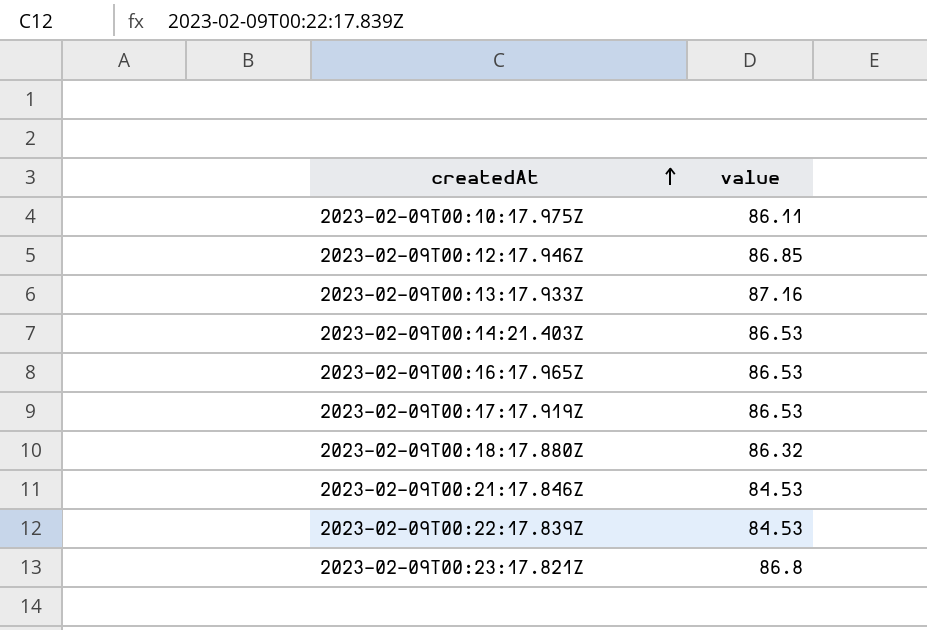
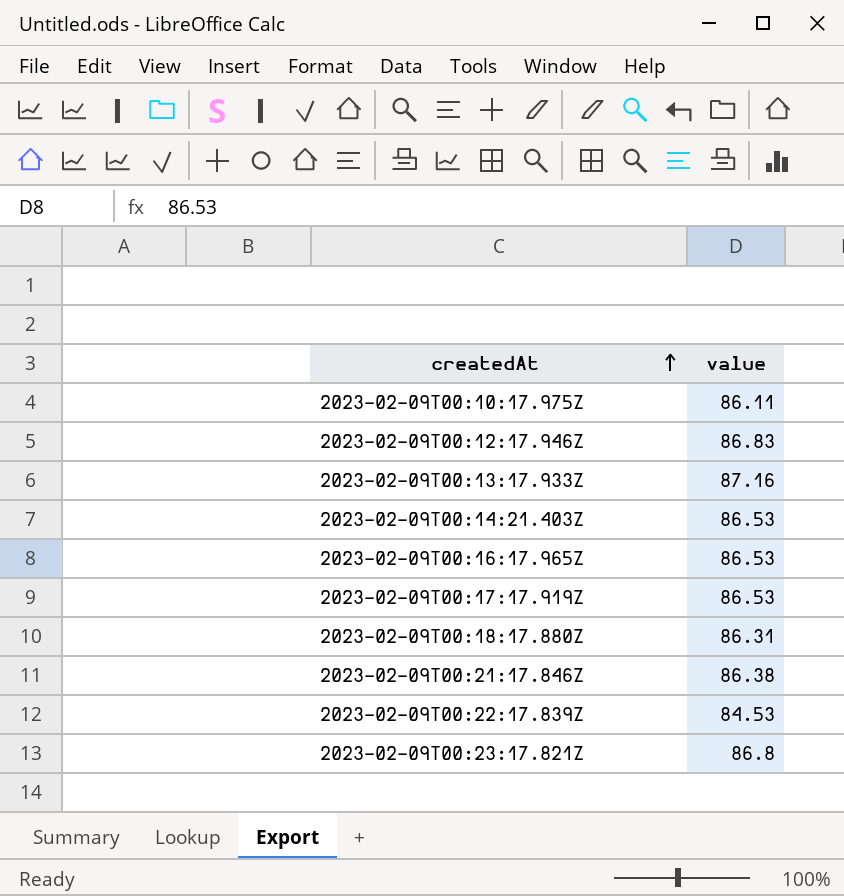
2023-02-09T00:12:17.946Z | value: 86.85 -> 86.83
2023-02-09T00:18:17.880Z | value: 86.32 -> 86.31
2023-02-09T00:21:17.846Z | value: 84.53 -> 86.38

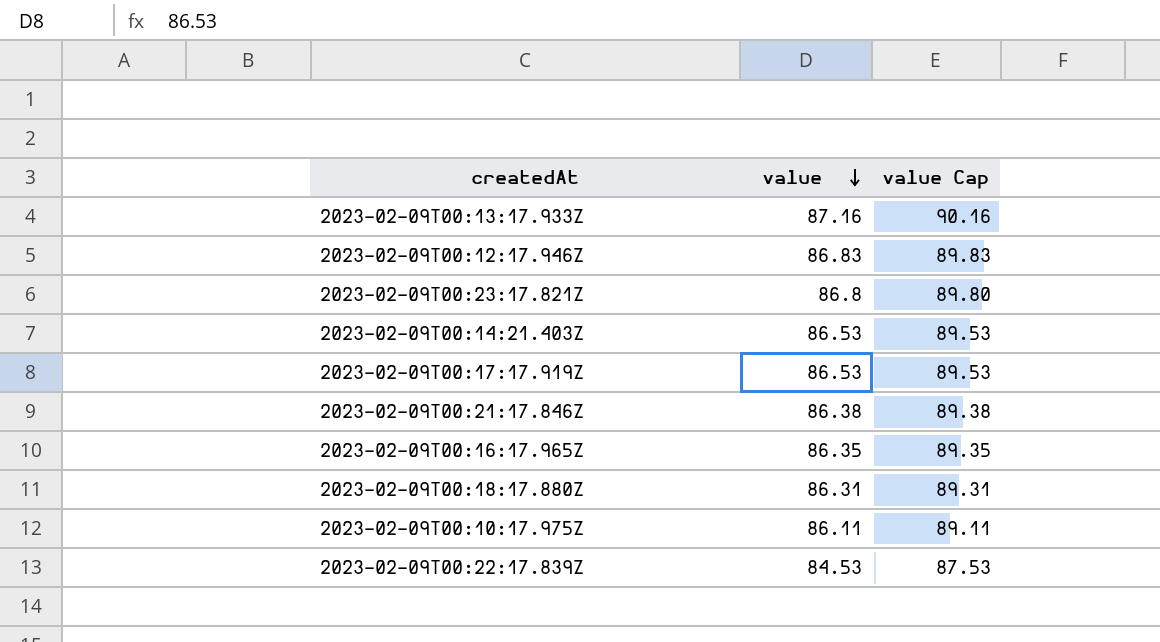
row order: createdAt ascending -> value descending
column value Cap | formula: none -> [value] + 3
2023-02-09T00:16:17.965Z | value: 86.53 -> 86.35

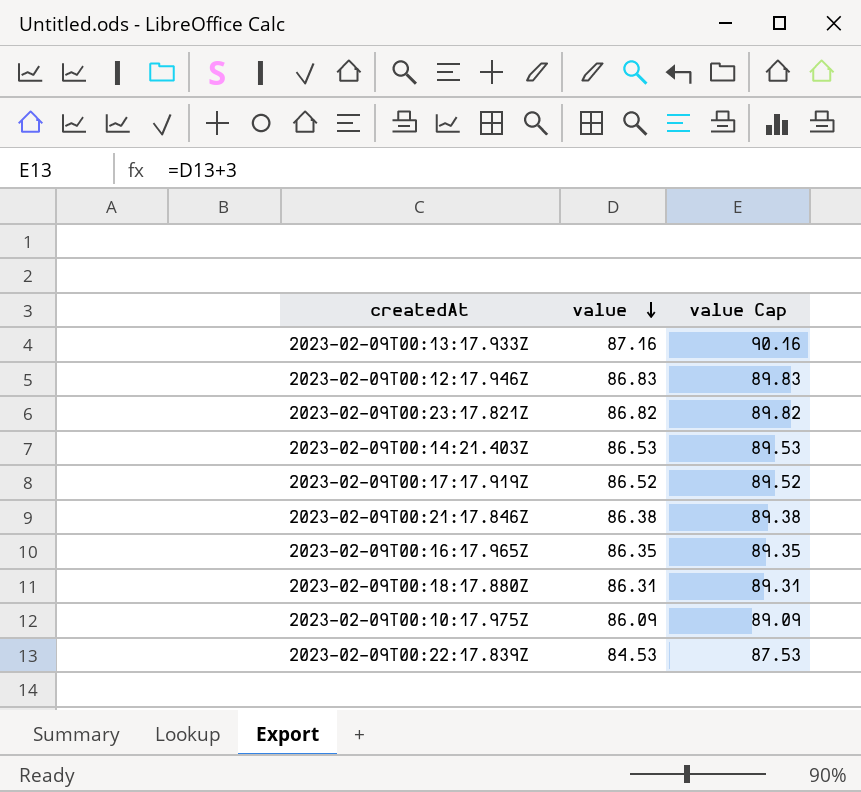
2023-02-09T00:23:17.821Z | value: 86.8 -> 86.82
2023-02-09T00:23:17.821Z | value Cap: 89.80 -> 89.82
2023-02-09T00:17:17.919Z | value: 86.53 -> 86.52
2023-02-09T00:17:17.919Z | value Cap: 89.53 -> 89.52
2023-02-09T00:10:17.975Z | value: 86.11 -> 86.09
2023-02-09T00:10:17.975Z | value Cap: 89.11 -> 89.09

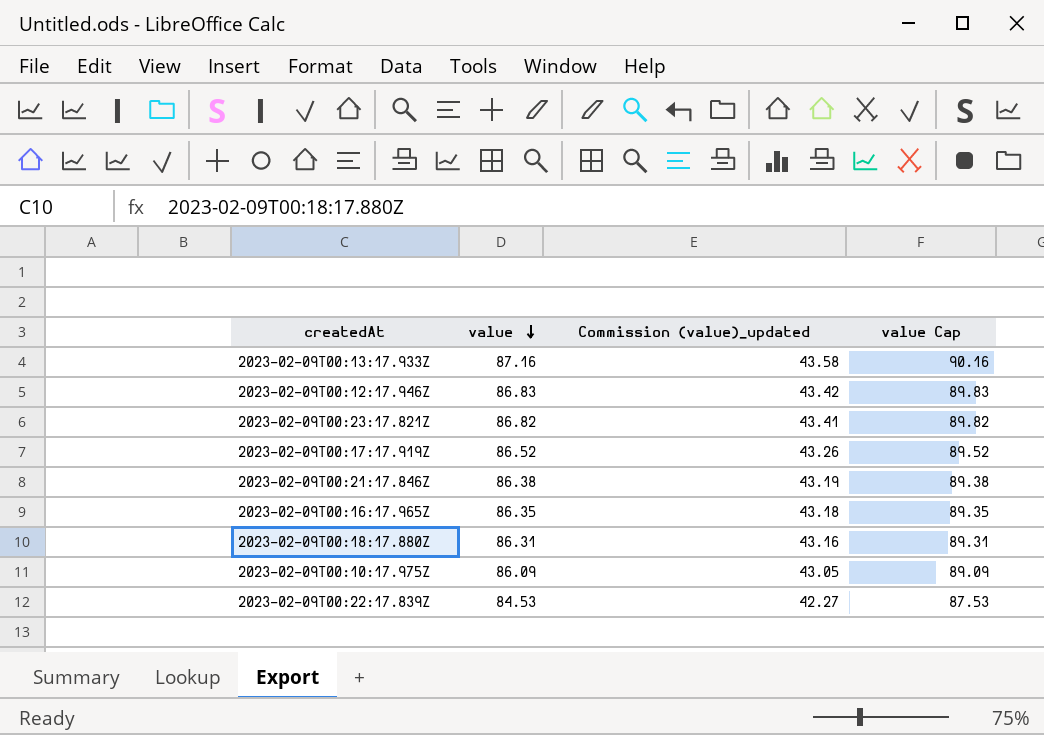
column Commission (value)_updated | formula: none -> [value] * 0.5
row 2023-02-09T00:14:21.403Z: 86.53 | 89.53 -> none

